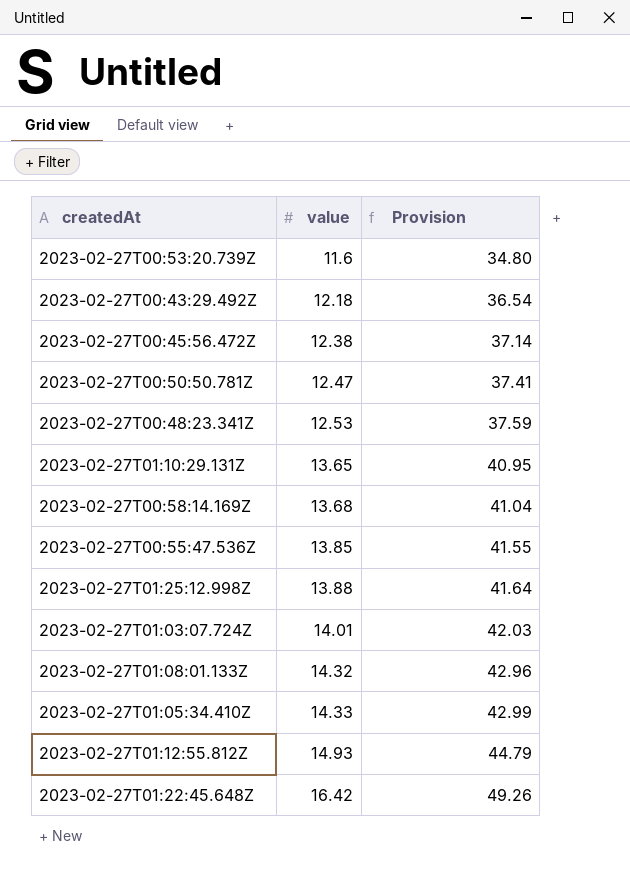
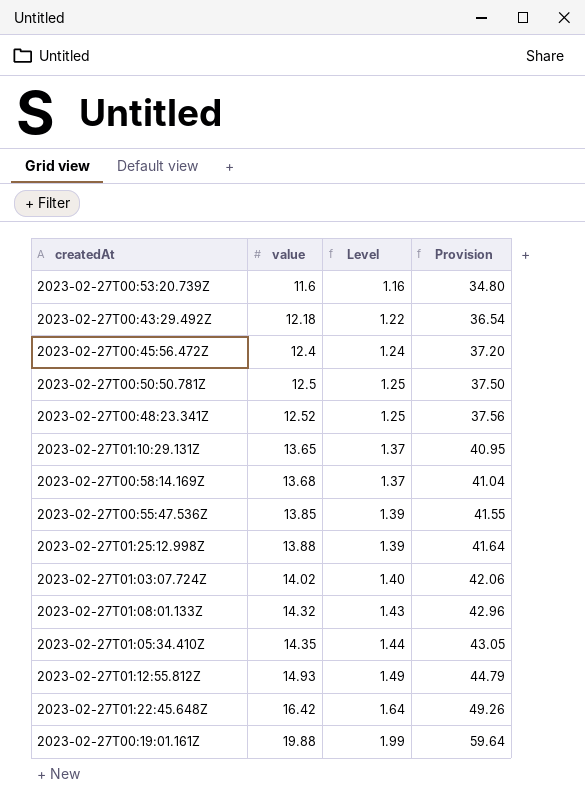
column Level | formula: none -> [value] * 0.1
2023-02-27T00:45:56.472Z | value: 12.38 -> 12.4
2023-02-27T00:45:56.472Z | Provision: 37.14 -> 37.20
2023-02-27T00:50:50.781Z | value: 12.47 -> 12.5
2023-02-27T00:50:50.781Z | Provision: 37.41 -> 37.50
2023-02-27T00:48:23.341Z | value: 12.53 -> 12.52
2023-02-27T00:48:23.341Z | Provision: 37.59 -> 37.56
2023-02-27T01:03:07.724Z | value: 14.01 -> 14.02
2023-02-27T01:03:07.724Z | Provision: 42.03 -> 42.06
2023-02-27T01:05:34.410Z | value: 14.33 -> 14.35
2023-02-27T01:05:34.410Z | Provision: 42.99 -> 43.05
row 2023-02-27T00:19:01.161Z: none -> 19.88 | 1.99 | 59.64

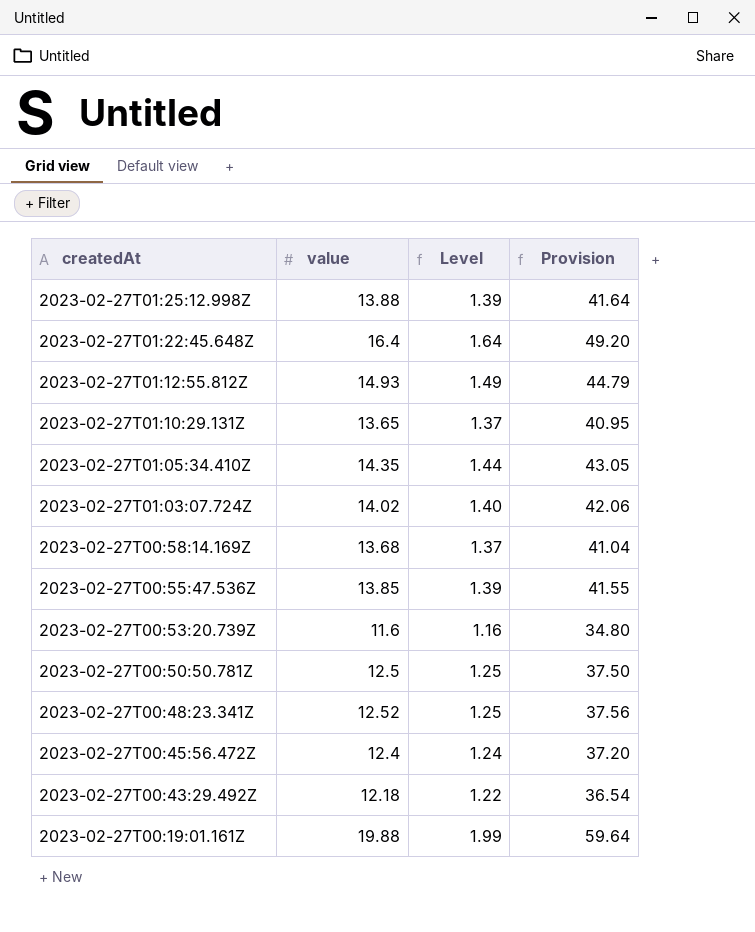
row order: value ascending -> createdAt descending
row 2023-02-27T01:08:01.133Z: 14.32 | 1.43 | 42.96 -> none
2023-02-27T01:22:45.648Z | value: 16.42 -> 16.4
2023-02-27T01:22:45.648Z | Provision: 49.26 -> 49.20

